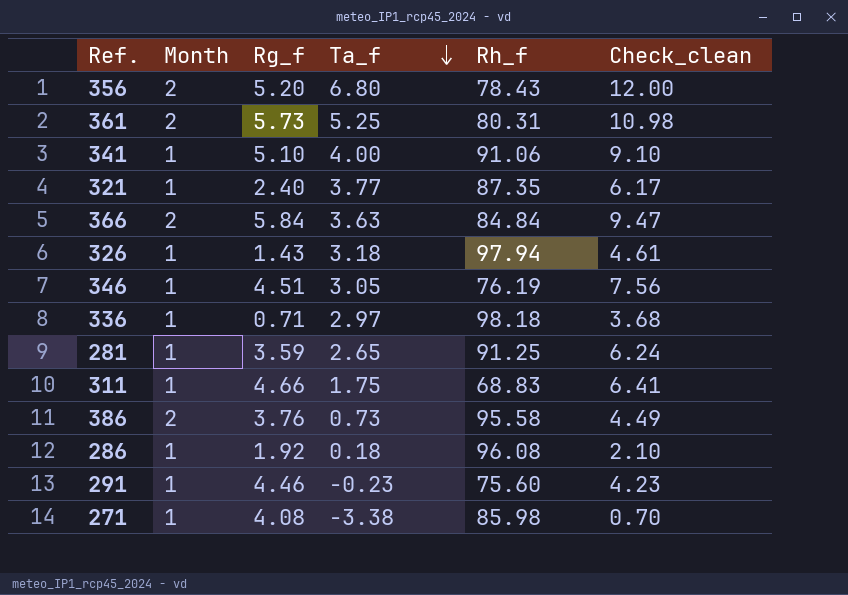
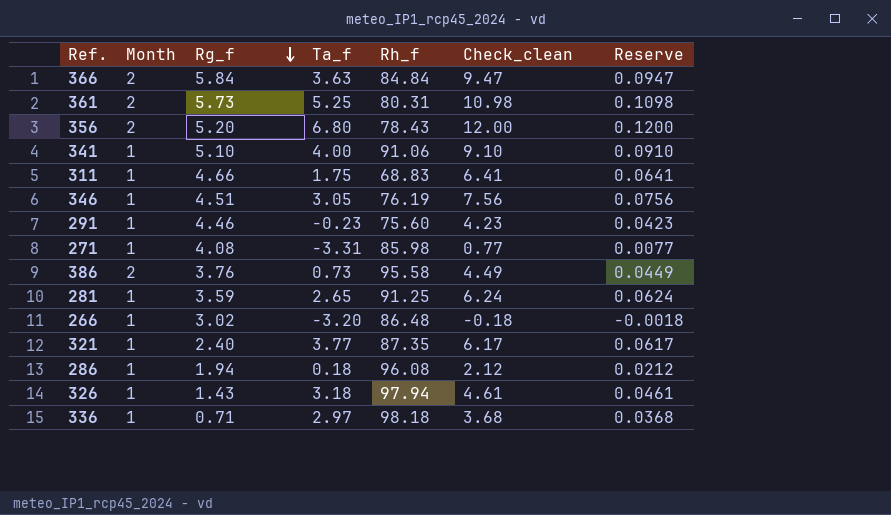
row order: Ta_f descending -> Rg_f descending
column Reserve | formula: none -> [Check_clean] * 0.01
271 | Ta_f: -3.38 -> -3.31
271 | Check_clean: 0.70 -> 0.77
row 266: none -> 1 | 3.02 | -3.20 | 86.48 | -0.18 | -0.0018
286 | Rg_f: 1.92 -> 1.94
286 | Check_clean: 2.10 -> 2.12

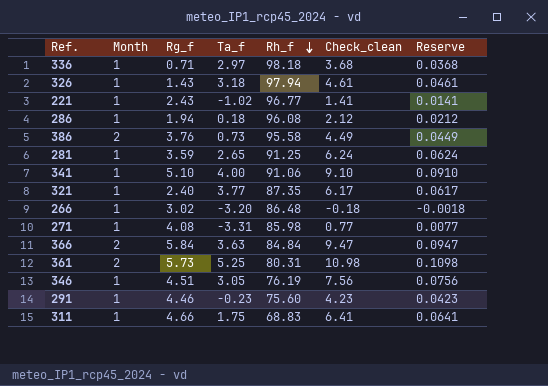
row order: Rg_f descending -> Rh_f descending
row 356: 2 | 5.20 | 6.80 | 78.43 | 12.00 | 0.1200 -> none
row 221: none -> 1 | 2.43 | -1.02 | 96.77 | 1.41 | 0.0141

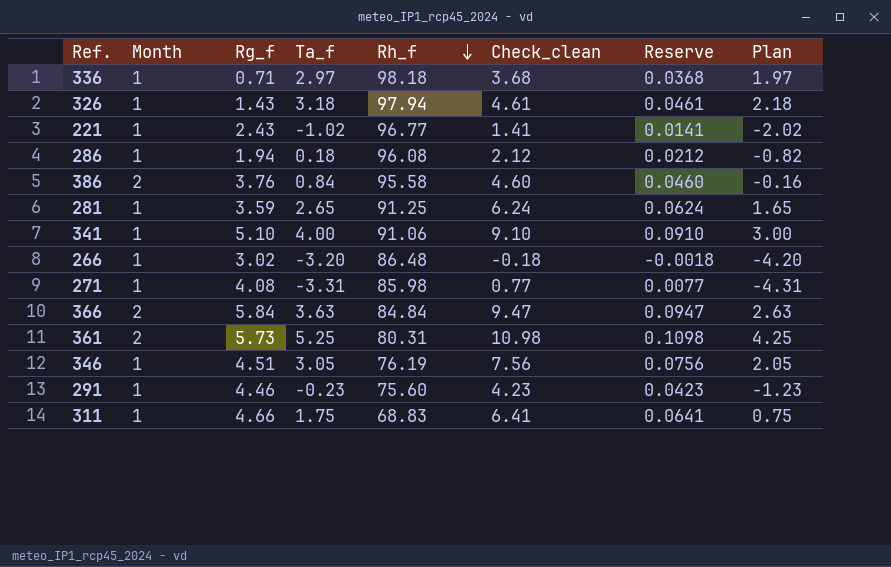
column Plan | formula: none -> [Ta_f] - 1
row 321: 1 | 2.40 | 3.77 | 87.35 | 6.17 | 0.0617 -> none
386 | Ta_f: 0.73 -> 0.84
386 | Check_clean: 4.49 -> 4.60
386 | Reserve: 0.0449 -> 0.0460

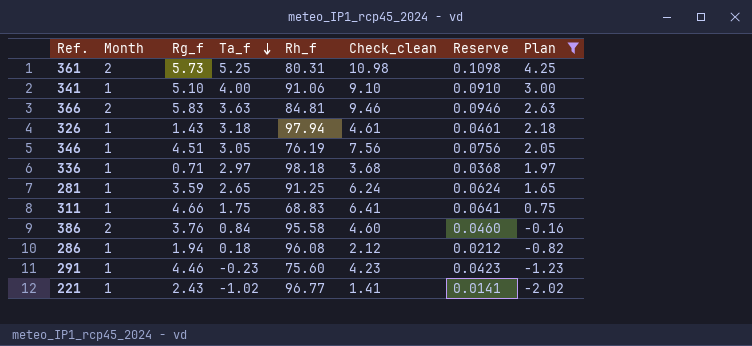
filter: none -> Plan >= -2.02
row order: Rh_f descending -> Ta_f descending
366 | Rg_f: 5.84 -> 5.83
366 | Rh_f: 84.84 -> 84.81
366 | Check_clean: 9.47 -> 9.46
366 | Reserve: 0.0947 -> 0.0946

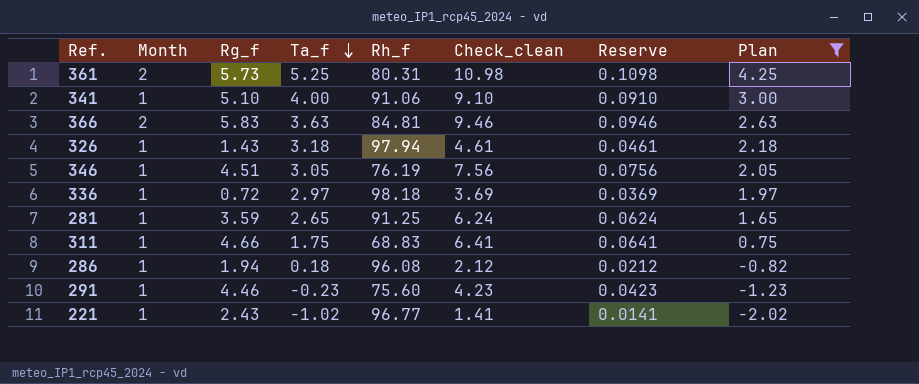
row 386: 2 | 3.76 | 0.84 | 95.58 | 4.60 | 0.0460 | -0.16 -> none
336 | Rg_f: 0.71 -> 0.72
336 | Check_clean: 3.68 -> 3.69
336 | Reserve: 0.0368 -> 0.0369

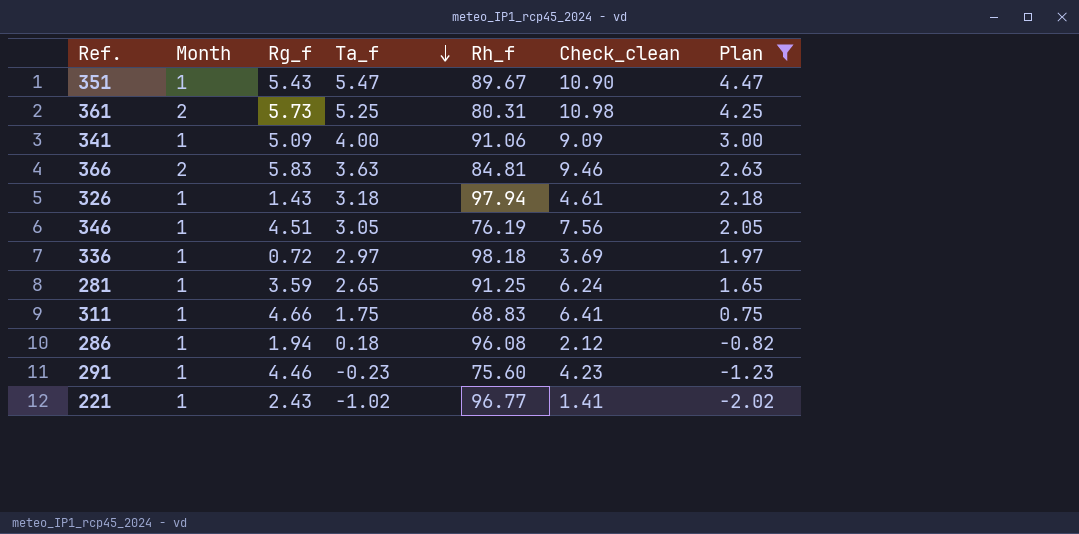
column Reserve | formula: [Check_clean] * 0.01 -> none
row 351: none -> 1 | 5.43 | 5.47 | 89.67 | 10.90 | 4.47
341 | Rg_f: 5.10 -> 5.09
341 | Check_clean: 9.10 -> 9.09

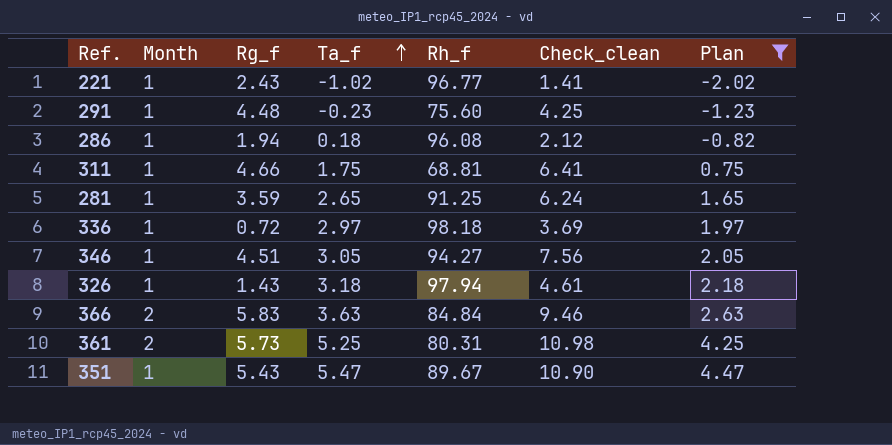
row order: Ta_f descending -> Ta_f ascending
row 341: 1 | 5.09 | 4.00 | 91.06 | 9.09 | 3.00 -> none
291 | Rg_f: 4.46 -> 4.48
291 | Check_clean: 4.23 -> 4.25
311 | Rh_f: 68.83 -> 68.81
346 | Rh_f: 76.19 -> 94.27
366 | Rh_f: 84.81 -> 84.84

